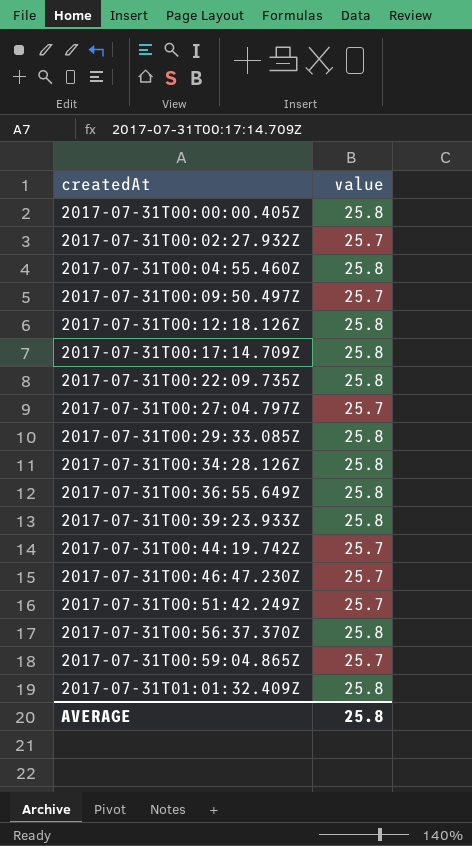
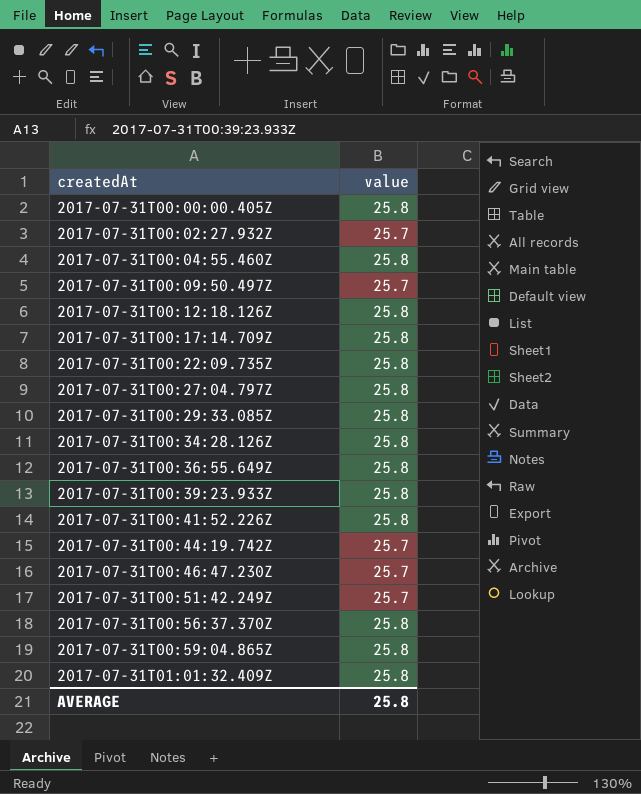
2017-07-31T00:27:04.797Z | value: 25.7 -> 25.8
row 2017-07-31T00:41:52.226Z: none -> 25.8
2017-07-31T00:59:04.865Z | value: 25.7 -> 25.8

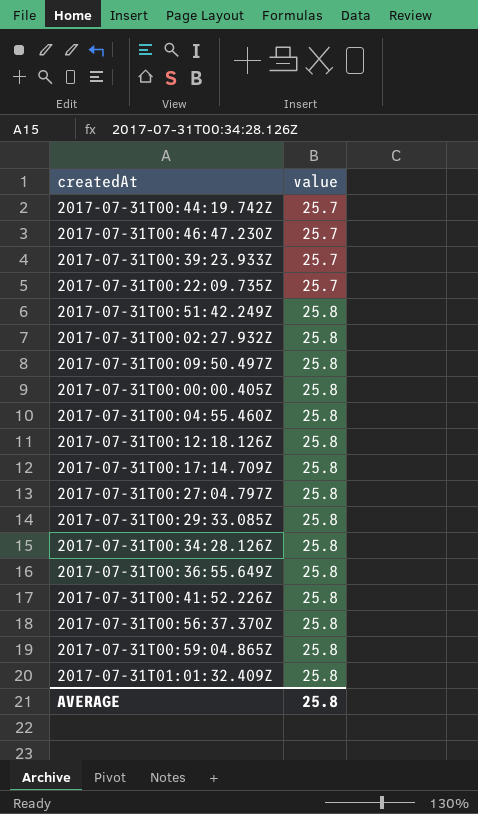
row order: createdAt ascending -> value ascending
2017-07-31T00:39:23.933Z | value: 25.8 -> 25.7
2017-07-31T00:22:09.735Z | value: 25.8 -> 25.7
2017-07-31T00:51:42.249Z | value: 25.7 -> 25.8
2017-07-31T00:02:27.932Z | value: 25.7 -> 25.8
2017-07-31T00:09:50.497Z | value: 25.7 -> 25.8

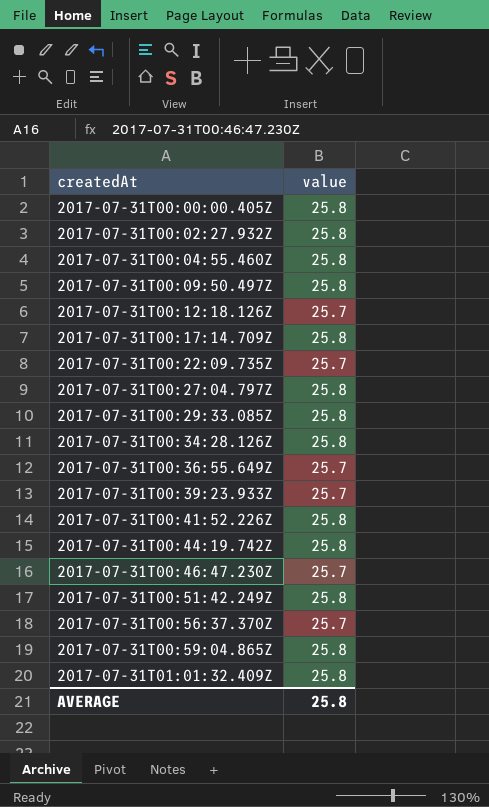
row order: value ascending -> createdAt ascending
2017-07-31T00:12:18.126Z | value: 25.8 -> 25.7
2017-07-31T00:36:55.649Z | value: 25.8 -> 25.7
2017-07-31T00:44:19.742Z | value: 25.7 -> 25.8
2017-07-31T00:56:37.370Z | value: 25.8 -> 25.7

